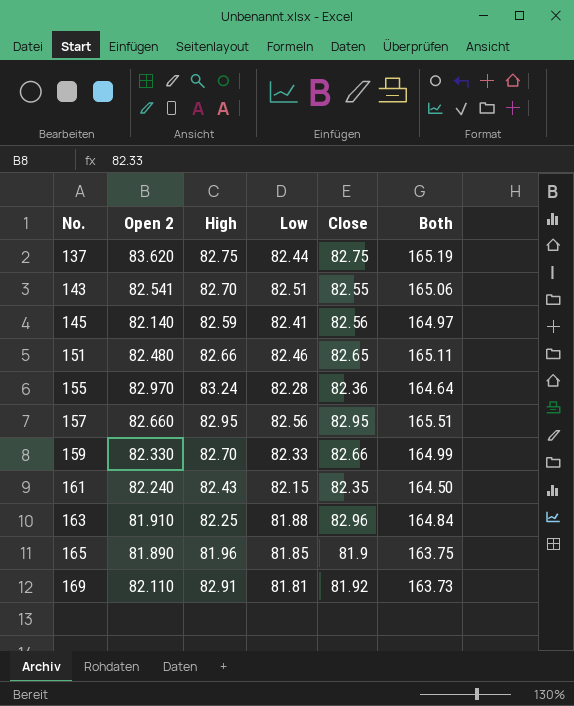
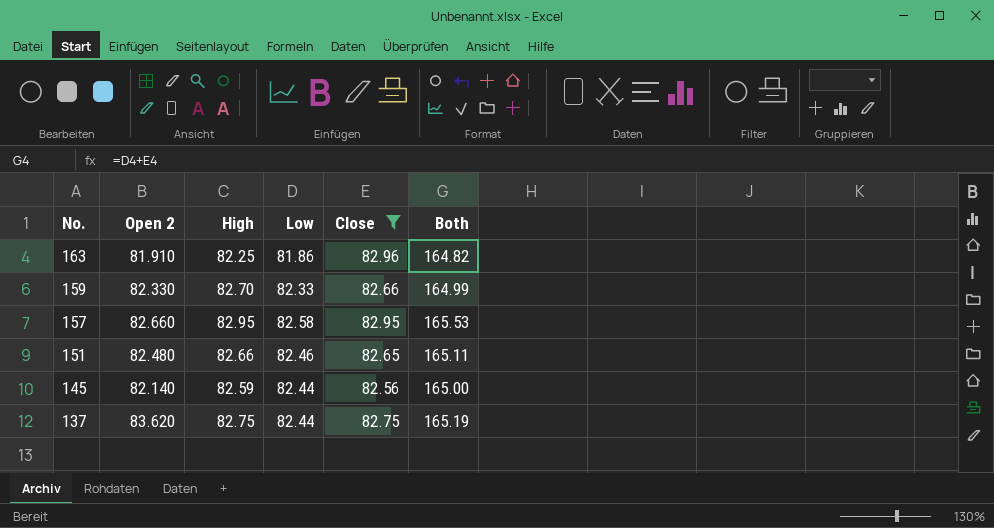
filter: none -> Close >= 82.56
row order: No. ascending -> No. descending
163 | Low: 81.88 -> 81.86
163 | Both: 164.84 -> 164.82
157 | Low: 82.56 -> 82.58
157 | Both: 165.51 -> 165.53
145 | Low: 82.41 -> 82.44
145 | Both: 164.97 -> 165.00

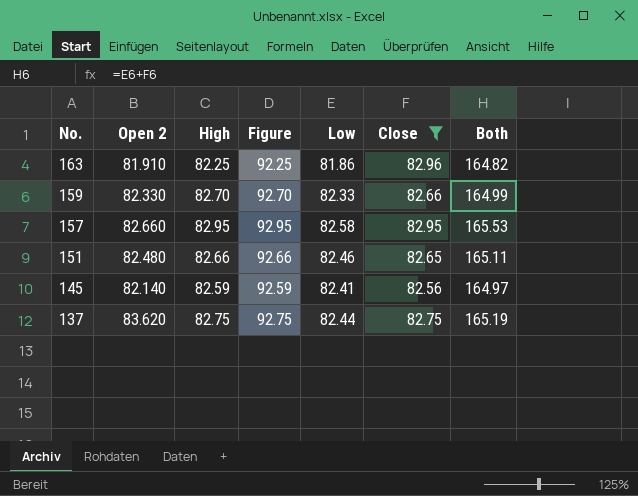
column Figure | formula: none -> [High] + 10
145 | Low: 82.44 -> 82.41
145 | Both: 165.00 -> 164.97

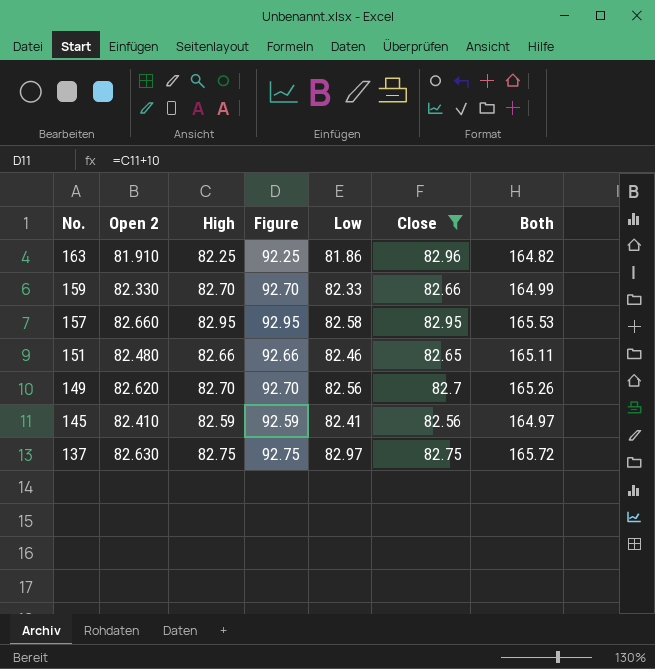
row 149: none -> 82.620 | 82.70 | 92.70 | 82.56 | 82.7 | 165.26
145 | Open 2: 82.140 -> 82.410
137 | Open 2: 83.620 -> 82.630
137 | Low: 82.44 -> 82.97
137 | Both: 165.19 -> 165.72

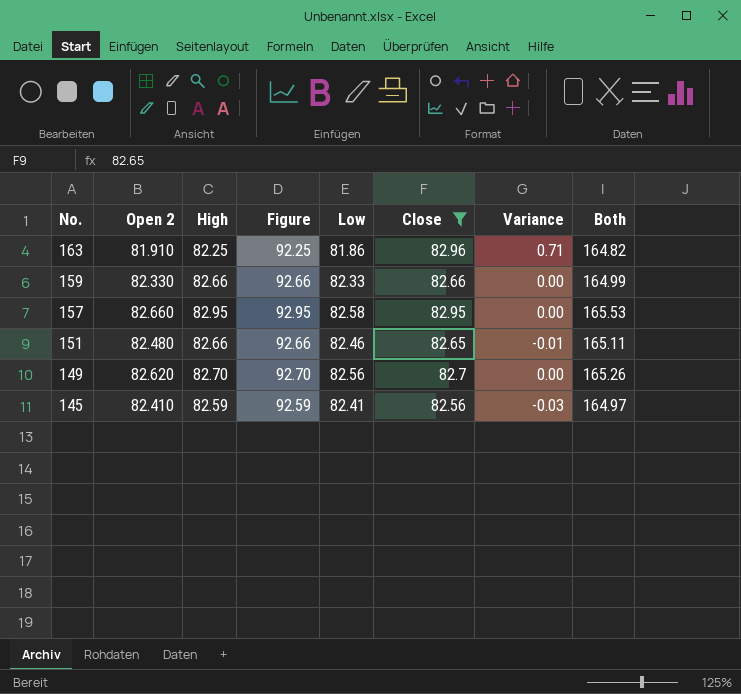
column Variance | formula: none -> [Close] - [High]
row 137: 82.630 | 82.75 | 92.75 | 82.97 | 82.75 | 165.72 -> none
159 | High: 82.70 -> 82.66
159 | Figure: 92.70 -> 92.66

